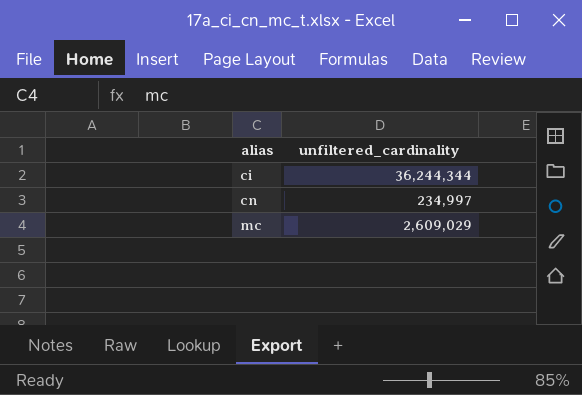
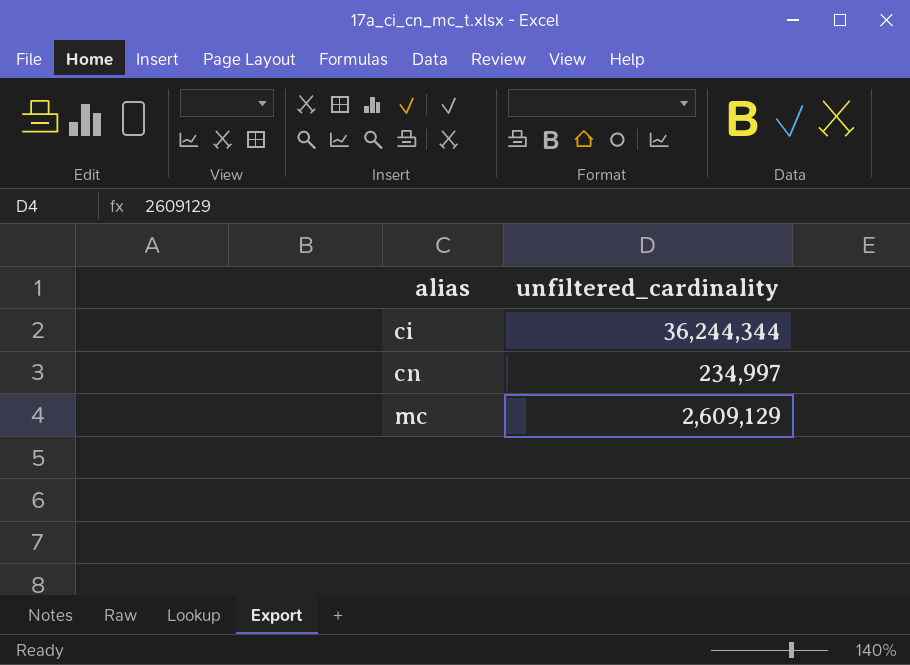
mc | unfiltered_cardinality: 2,609,029 -> 2,609,129

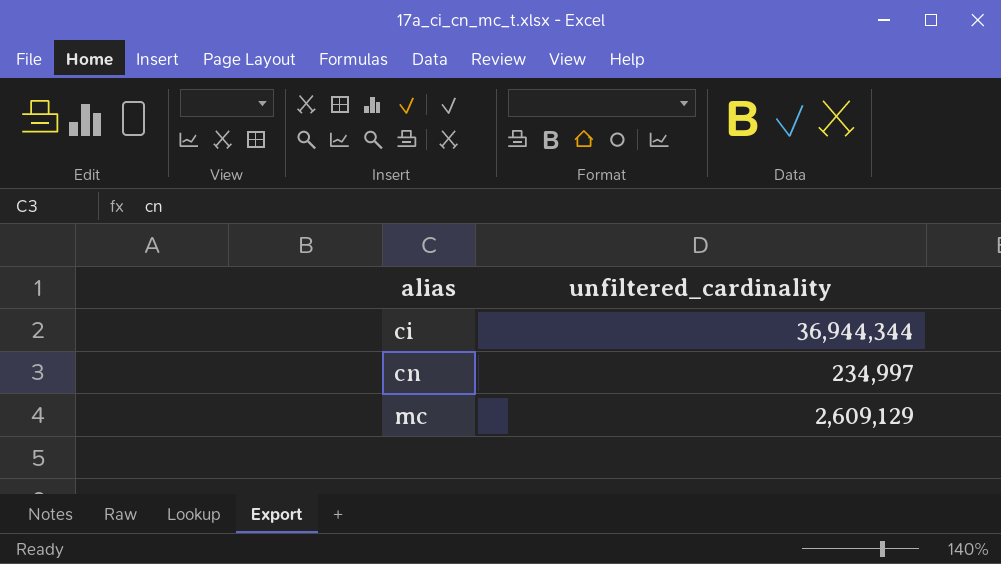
ci | unfiltered_cardinality: 36,244,344 -> 36,944,344

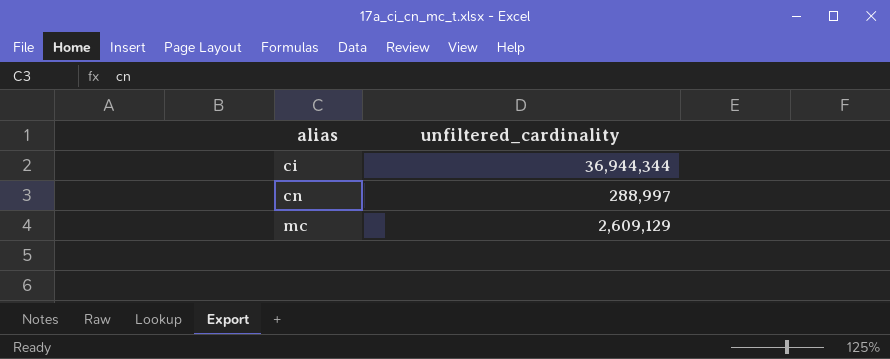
cn | unfiltered_cardinality: 234,997 -> 288,997

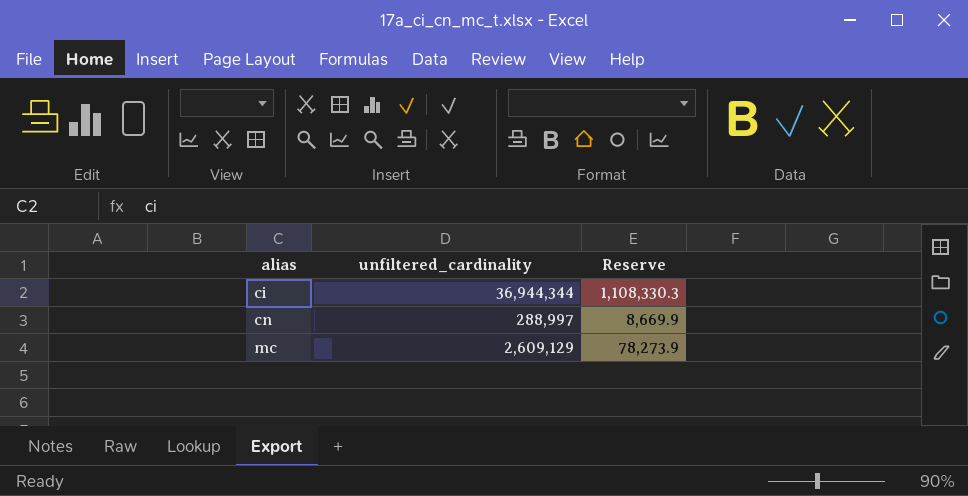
column Reserve | formula: none -> [unfiltered_cardinality] * 0.03

